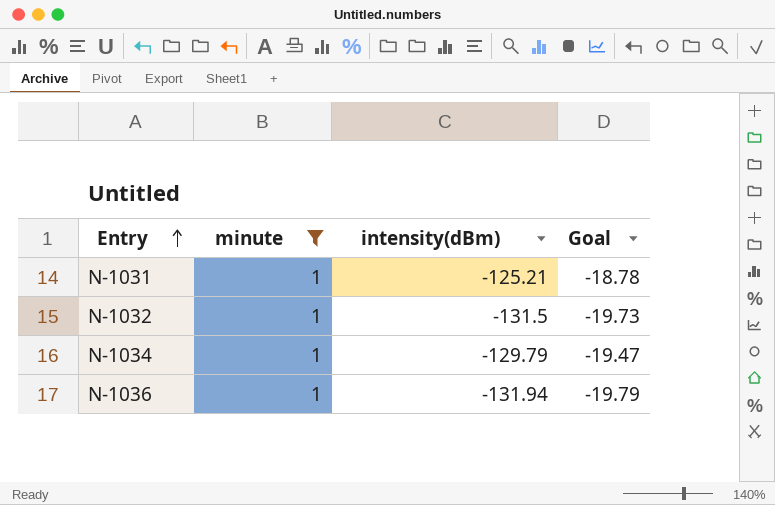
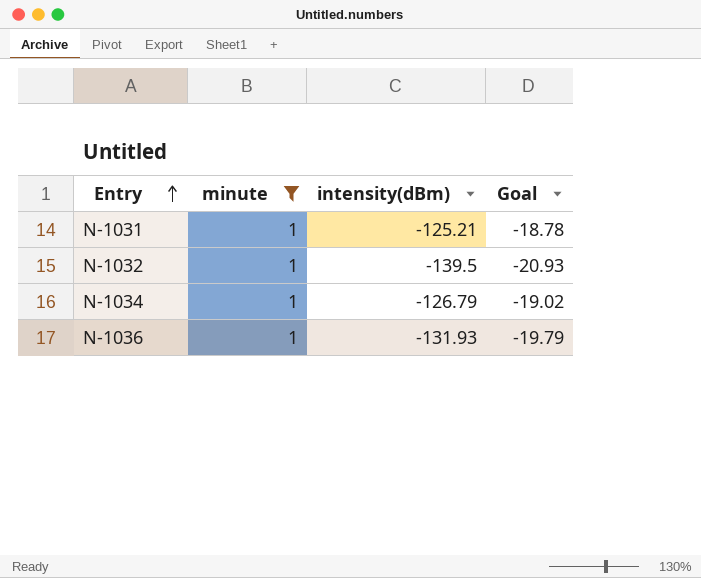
N-1032 | intensity(dBm): -131.5 -> -139.5
N-1032 | Goal: -19.73 -> -20.93
N-1034 | intensity(dBm): -129.79 -> -126.79
N-1034 | Goal: -19.47 -> -19.02
N-1036 | intensity(dBm): -131.94 -> -131.93

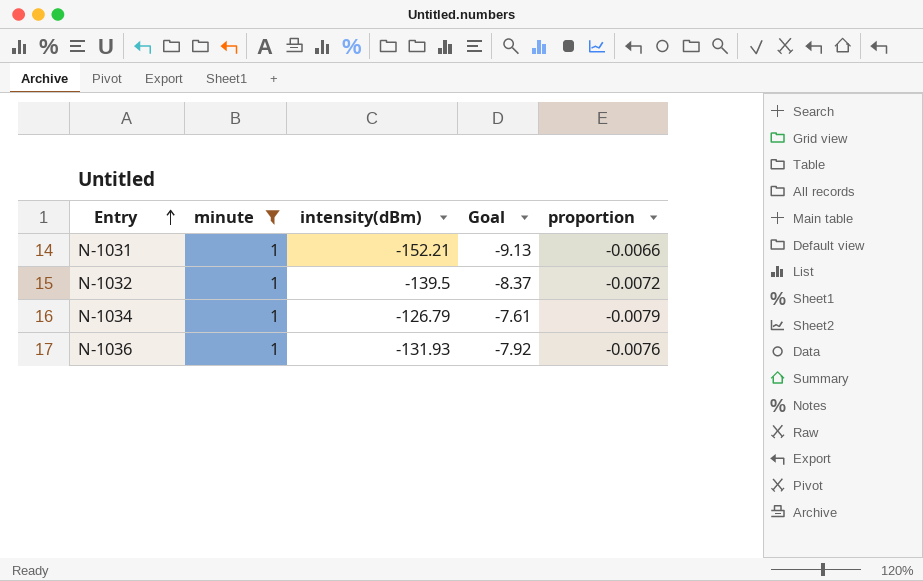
column Goal | formula: [intensity(dBm)] * 0.15 -> [intensity(dBm)] * 0.06
column proportion | formula: none -> [minute] / [intensity(dBm)]
N-1031 | intensity(dBm): -125.21 -> -152.21

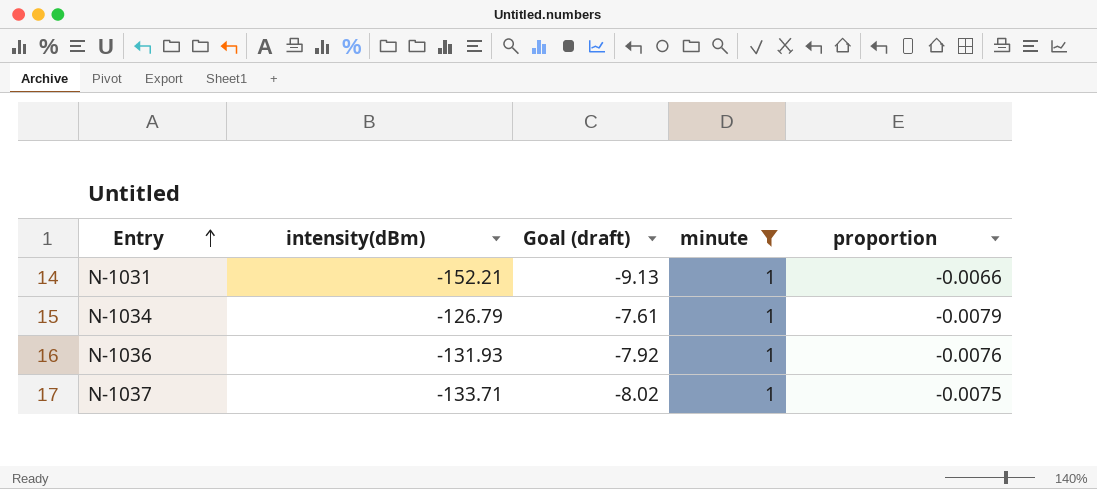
column name: Goal -> Goal (draft)
column minute | position: 2 -> 4
row N-1032: 1 | -139.5 | -8.37 | -0.0072 -> none
row N-1037: none -> -133.71 | -8.02 | 1 | -0.0075

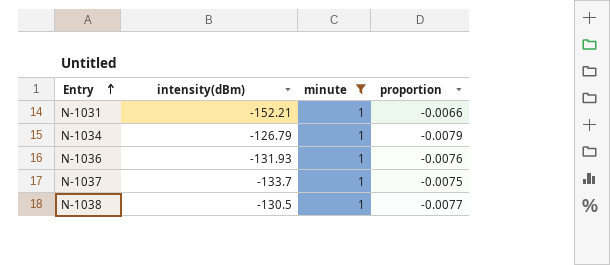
column Goal (draft) | formula: [intensity(dBm)] * 0.06 -> none
N-1037 | intensity(dBm): -133.71 -> -133.7
row N-1038: none -> -130.5 | 1 | -0.0077

